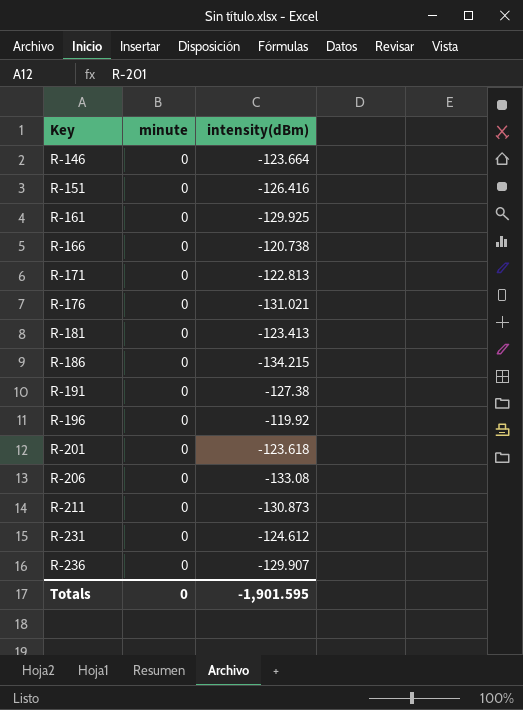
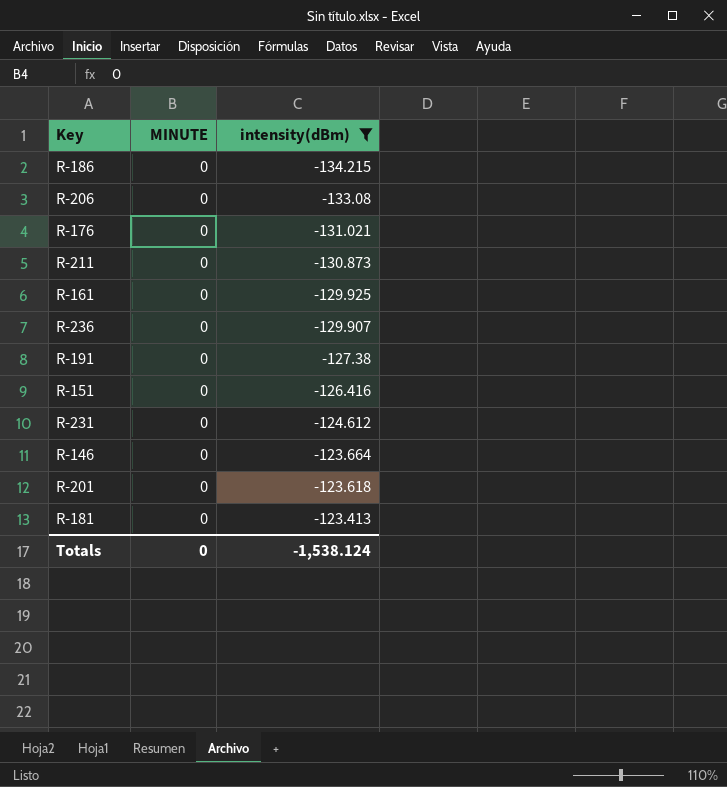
filter: none -> intensity(dBm) <= -123.413
row order: Key ascending -> intensity(dBm) ascending
column name: minute -> MINUTE
Totals | intensity(dBm): -1,901.595 -> -1,538.124

